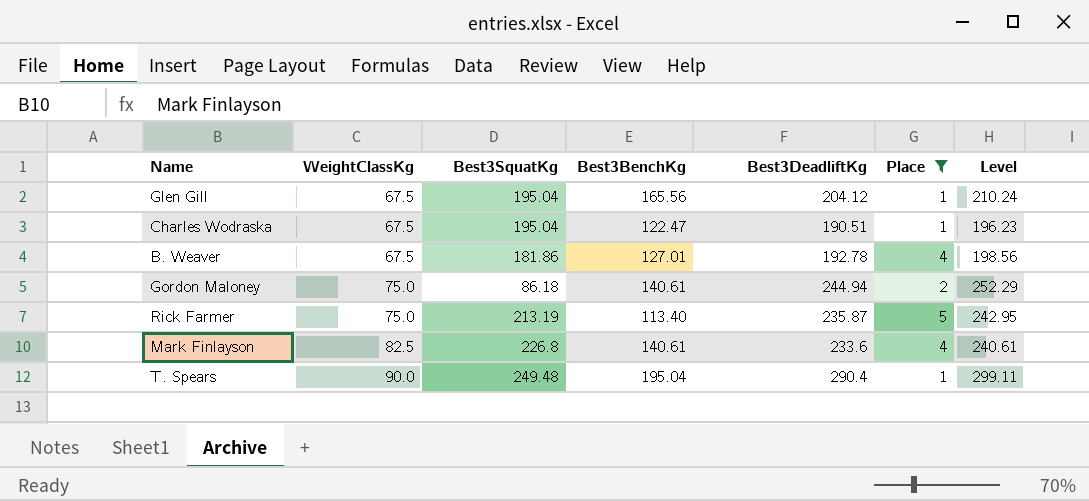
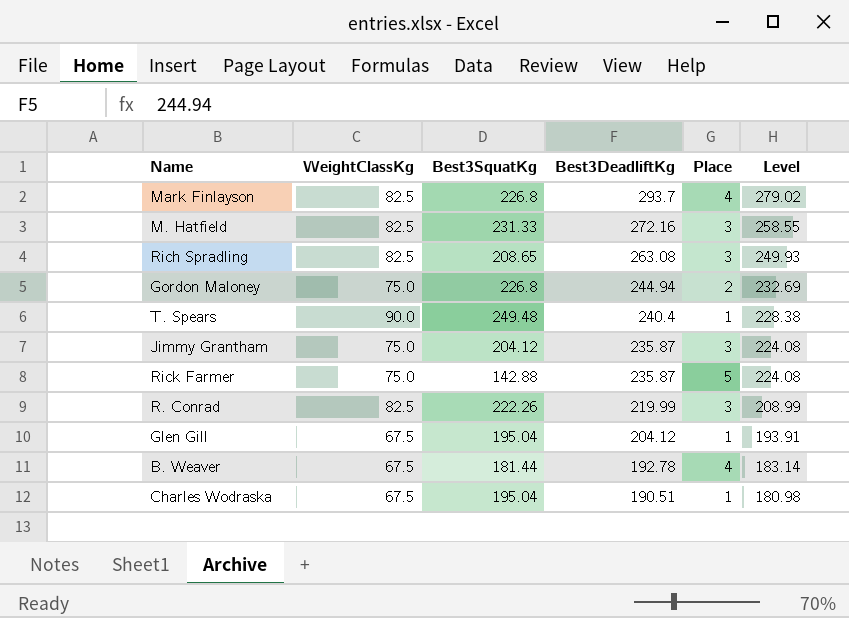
filter: Place != 3 -> none
row order: WeightClassKg ascending -> Best3DeadliftKg descending
column Best3BenchKg | position: 4 -> none
column Level | formula: [Best3DeadliftKg] * 1.03 -> [Best3DeadliftKg] * 0.95
Mark Finlayson | Best3DeadliftKg: 233.6 -> 293.7
Gordon Maloney | Best3SquatKg: 86.18 -> 226.8
T. Spears | Best3DeadliftKg: 290.4 -> 240.4
Rick Farmer | Best3SquatKg: 213.19 -> 142.88
B. Weaver | Best3SquatKg: 181.86 -> 181.44

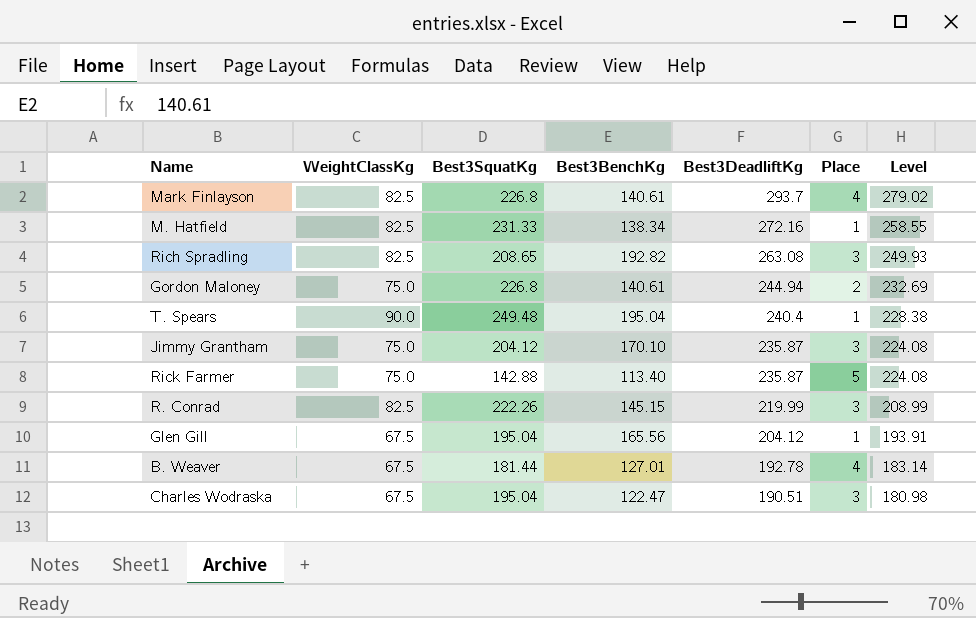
column Best3BenchKg | position: none -> 4
M. Hatfield | Place: 3 -> 1
Charles Wodraska | Place: 1 -> 3

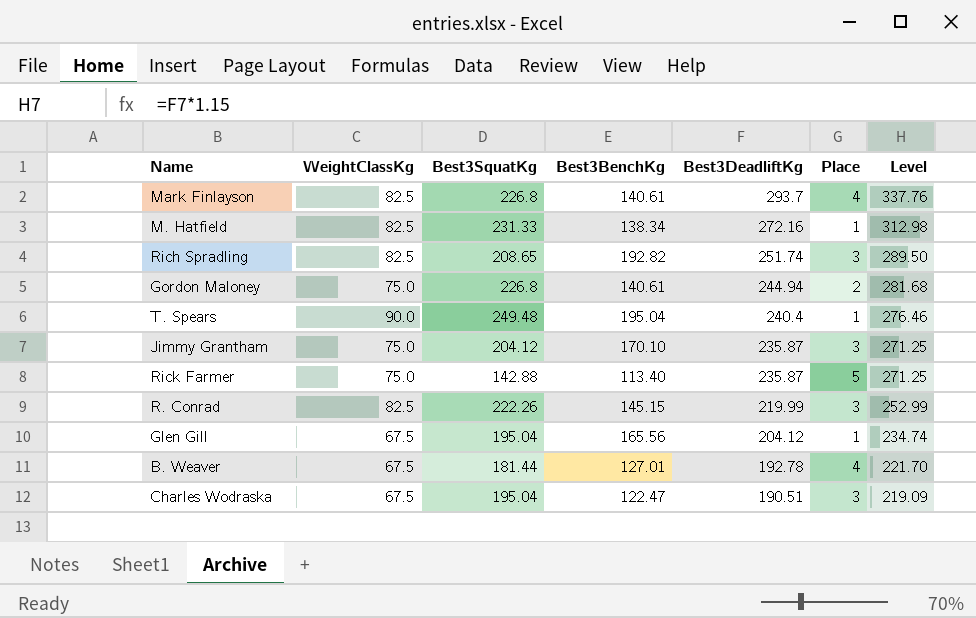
column Level | formula: [Best3DeadliftKg] * 0.95 -> [Best3DeadliftKg] * 1.15
Rich Spradling | Best3DeadliftKg: 263.08 -> 251.74

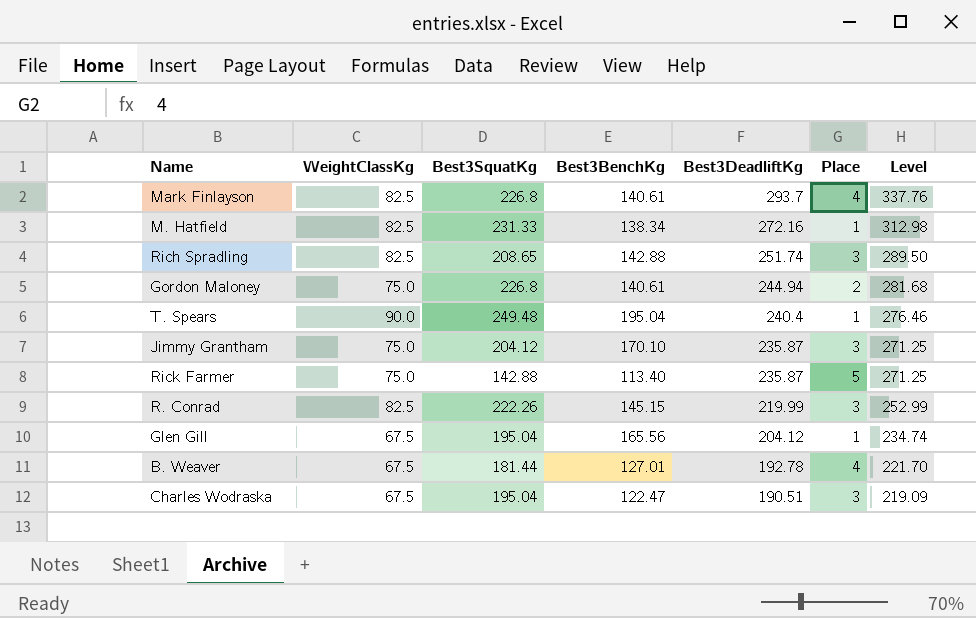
Rich Spradling | Best3BenchKg: 192.82 -> 142.88

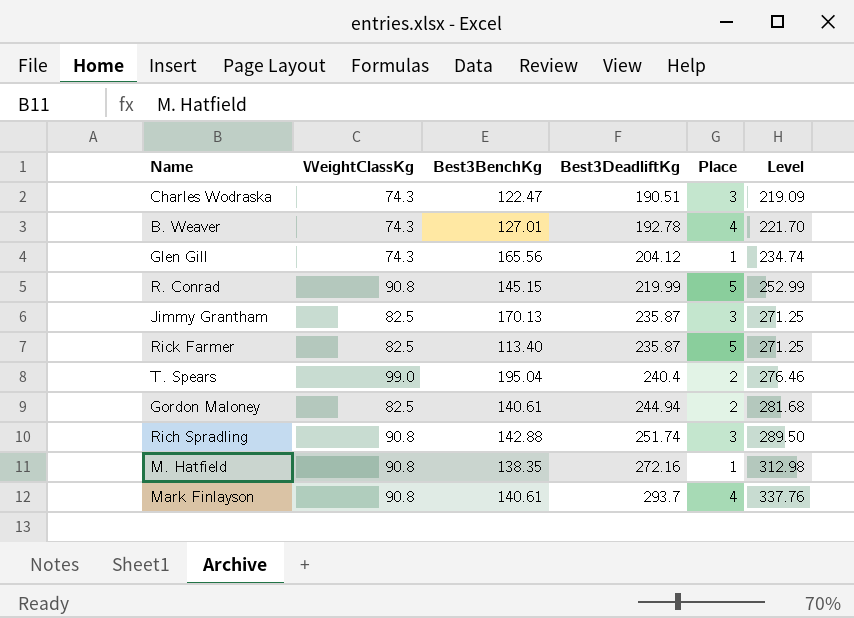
row order: Best3DeadliftKg descending -> Best3DeadliftKg ascending
column Best3SquatKg | position: 3 -> none
Charles Wodraska | WeightClassKg: 67.5 -> 74.3
B. Weaver | WeightClassKg: 67.5 -> 74.3
Glen Gill | WeightClassKg: 67.5 -> 74.3
R. Conrad | WeightClassKg: 82.5 -> 90.8
R. Conrad | Place: 3 -> 5
Jimmy Grantham | WeightClassKg: 75.0 -> 82.5
Jimmy Grantham | Best3BenchKg: 170.10 -> 170.13
Rick Farmer | WeightClassKg: 75.0 -> 82.5
T. Spears | WeightClassKg: 90.0 -> 99.0
T. Spears | Place: 1 -> 2
Gordon Maloney | WeightClassKg: 75.0 -> 82.5
Rich Spradling | WeightClassKg: 82.5 -> 90.8
M. Hatfield | WeightClassKg: 82.5 -> 90.8
M. Hatfield | Best3BenchKg: 138.34 -> 138.35
Mark Finlayson | WeightClassKg: 82.5 -> 90.8

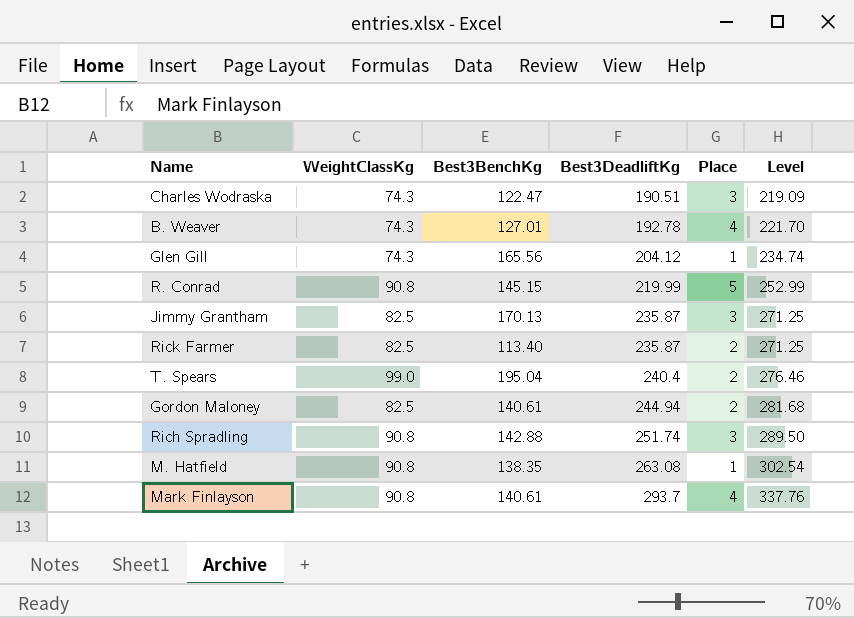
Rick Farmer | Place: 5 -> 2
M. Hatfield | Best3DeadliftKg: 272.16 -> 263.08
M. Hatfield | Level: 312.98 -> 302.54

